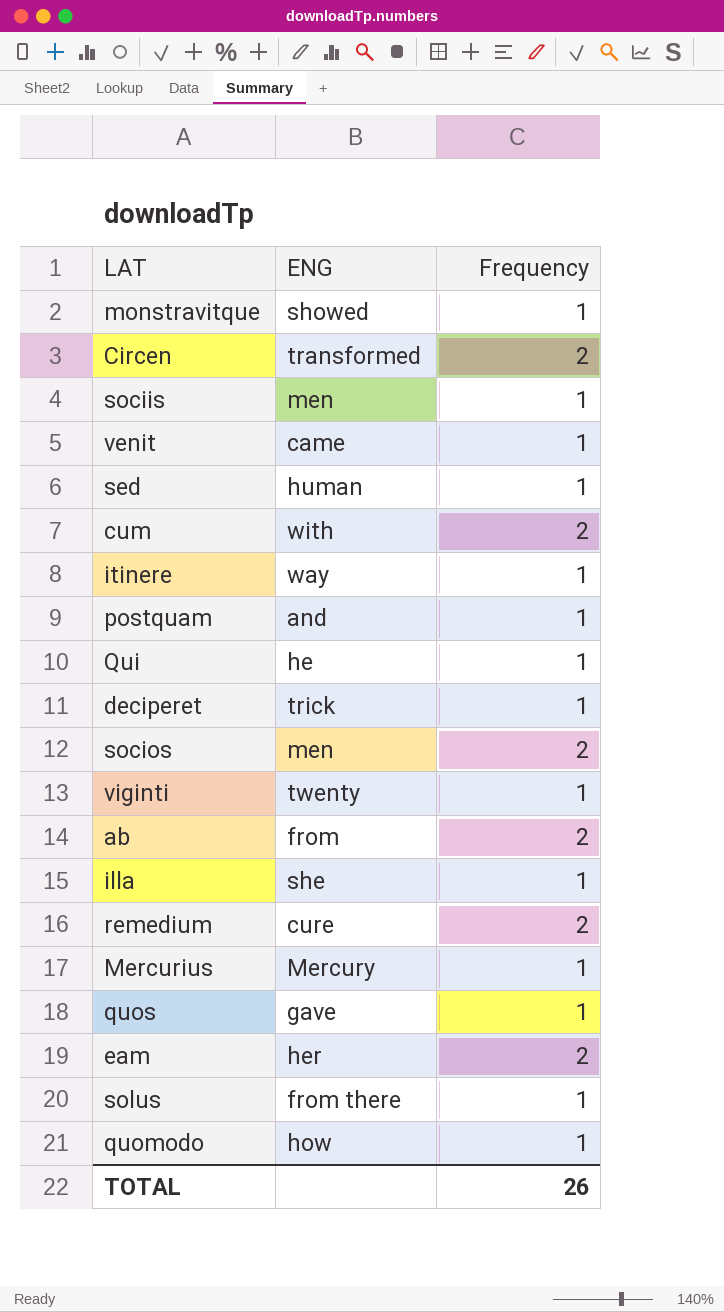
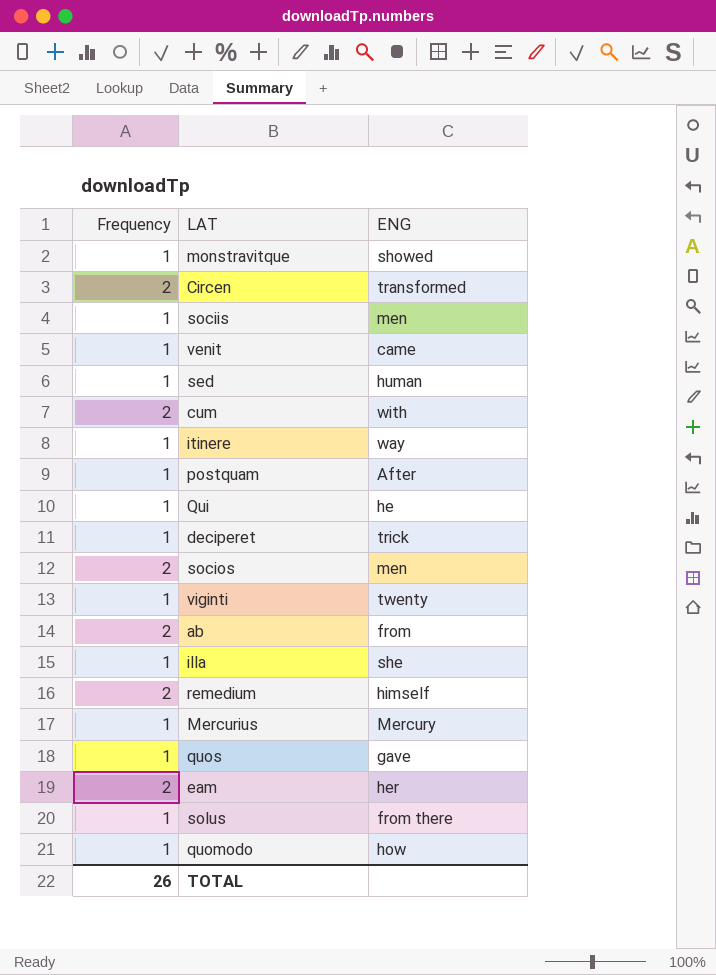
column Frequency | position: 3 -> 1
postquam | ENG: and -> After
remedium | ENG: cure -> himself

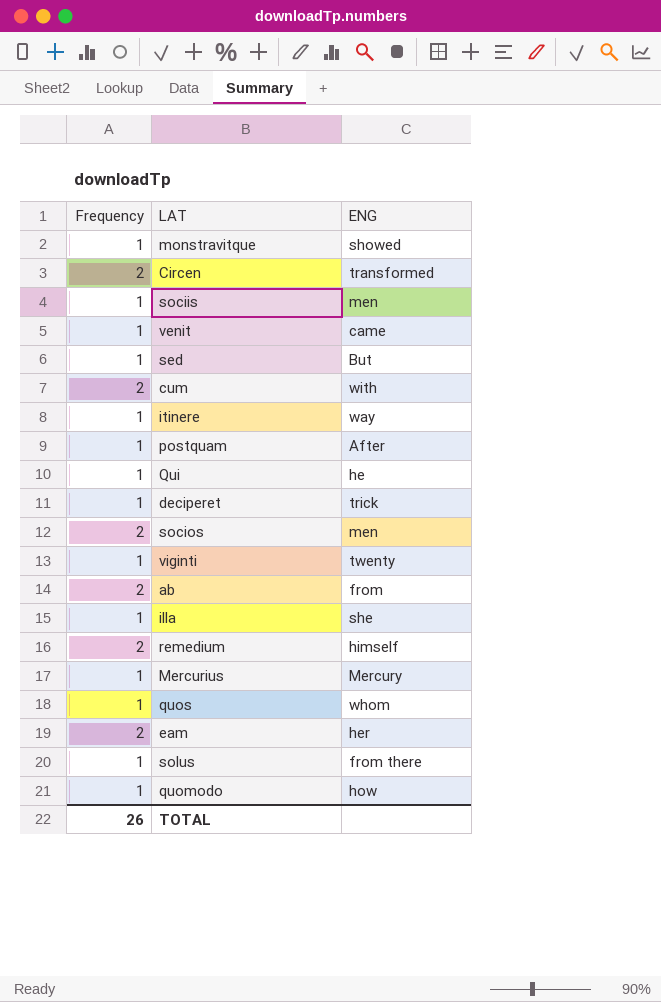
sed | ENG: human -> But
quos | ENG: gave -> whom

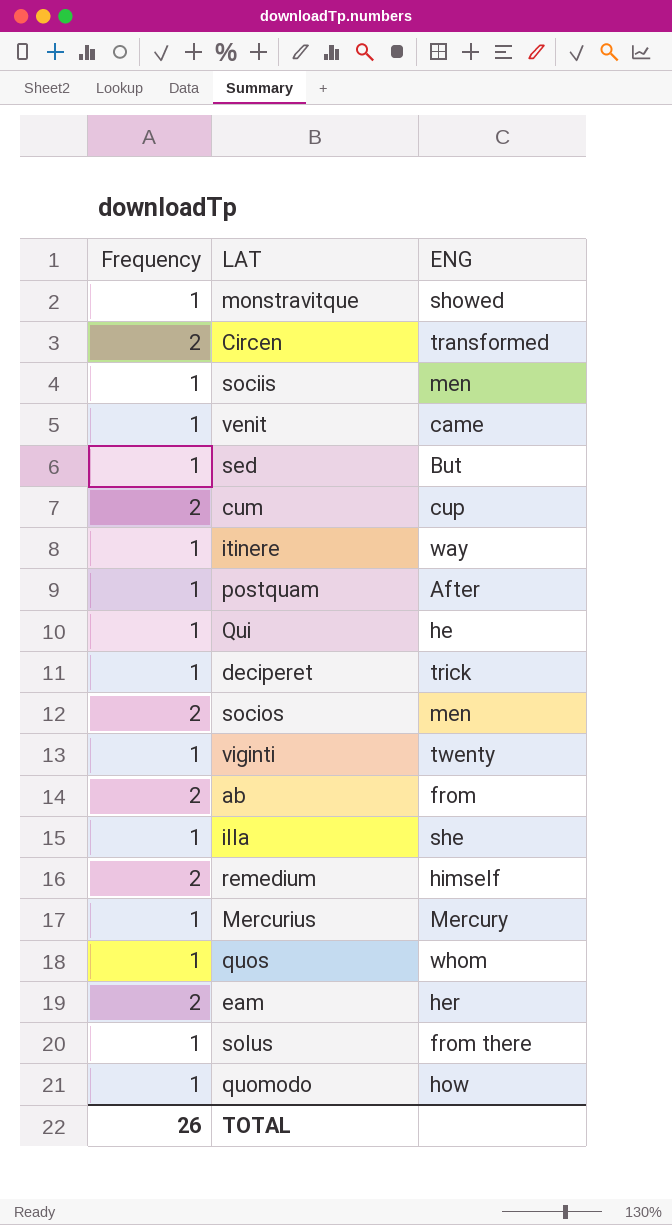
cum | ENG: with -> cup

